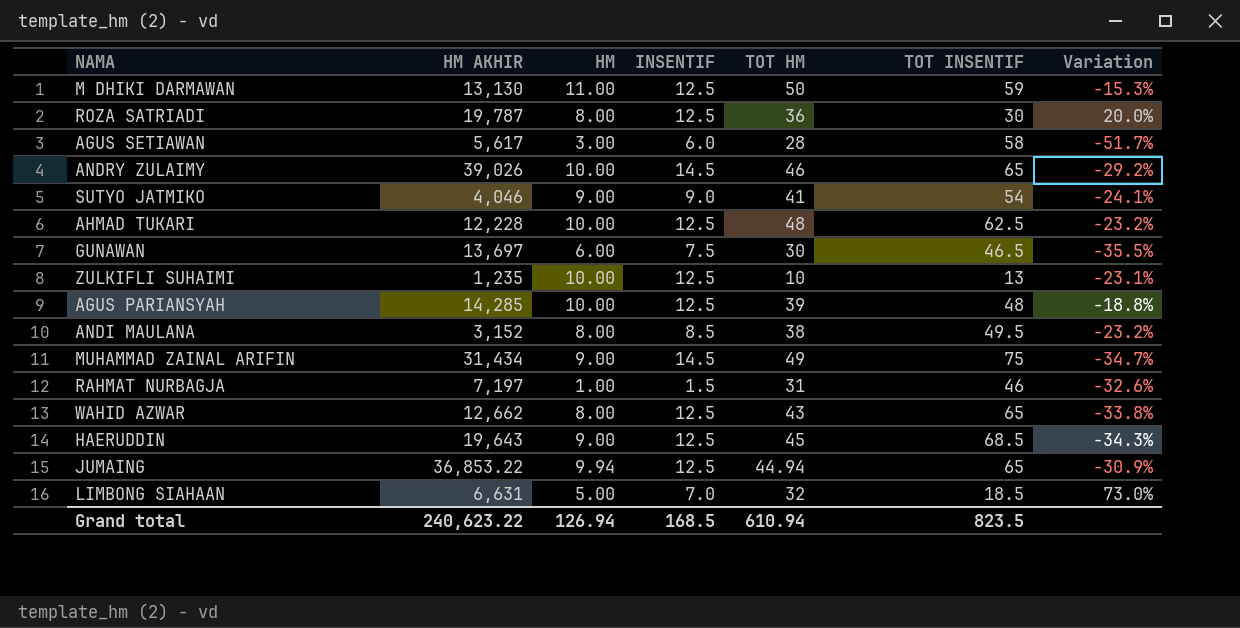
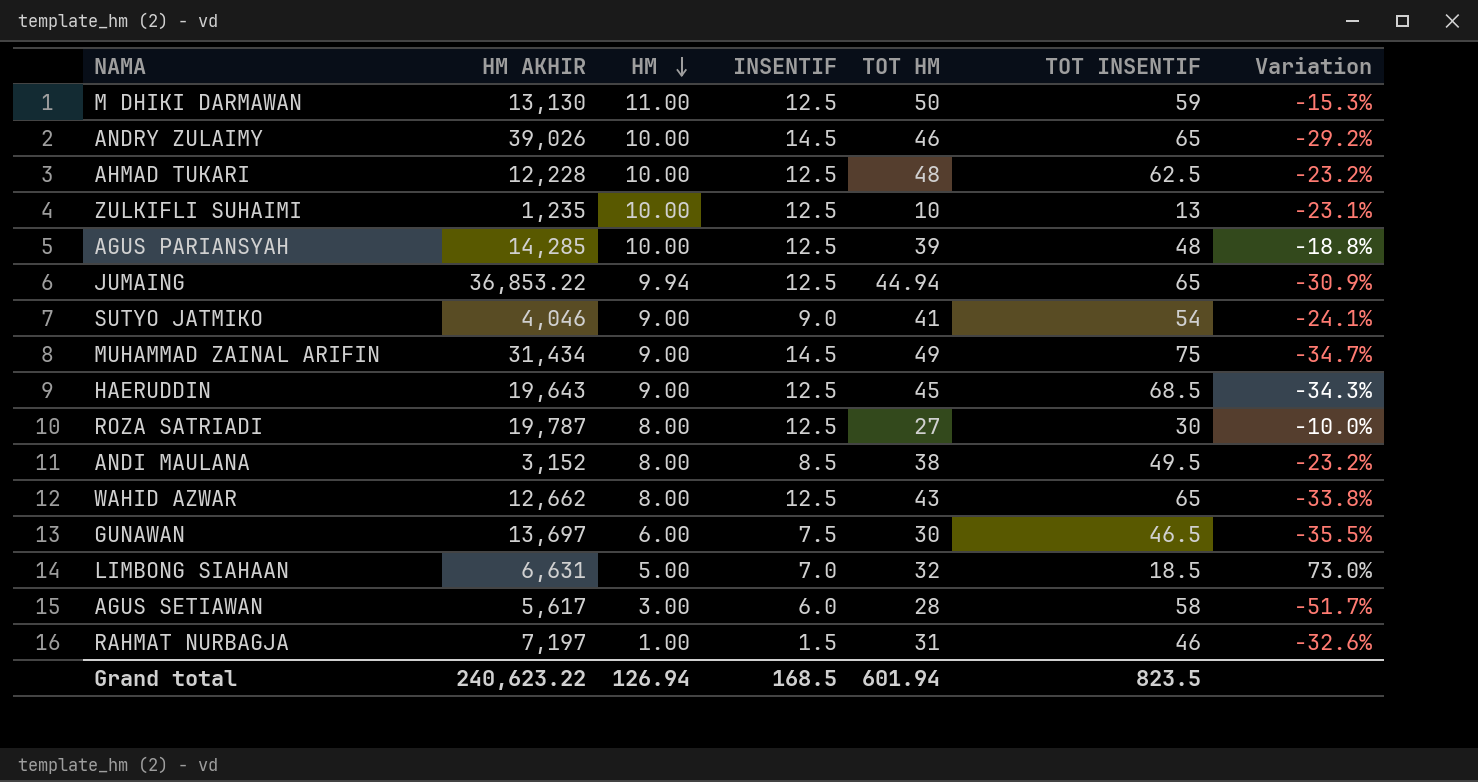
row order: none -> HM descending
ROZA SATRIADI | TOT HM: 36 -> 27
ROZA SATRIADI | Variation: 20.0% -> -10.0%
Grand total | TOT HM: 610.94 -> 601.94

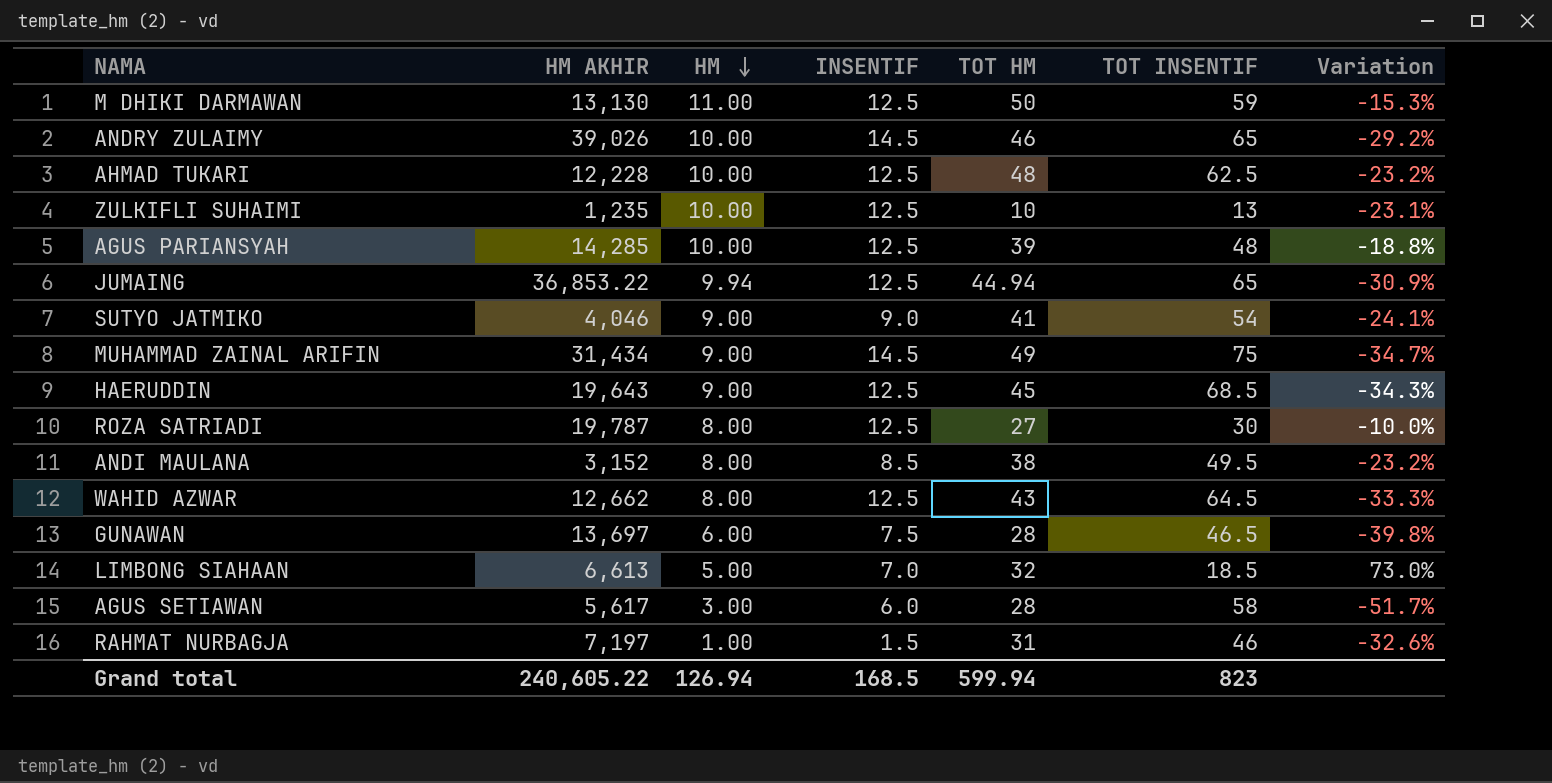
WAHID AZWAR | TOT INSENTIF: 65 -> 64.5
WAHID AZWAR | Variation: -33.8% -> -33.3%
GUNAWAN | TOT HM: 30 -> 28
GUNAWAN | Variation: -35.5% -> -39.8%
LIMBONG SIAHAAN | HM AKHIR: 6,631 -> 6,613
Grand total | HM AKHIR: 240,623.22 -> 240,605.22
Grand total | TOT HM: 601.94 -> 599.94
Grand total | TOT INSENTIF: 823.5 -> 823

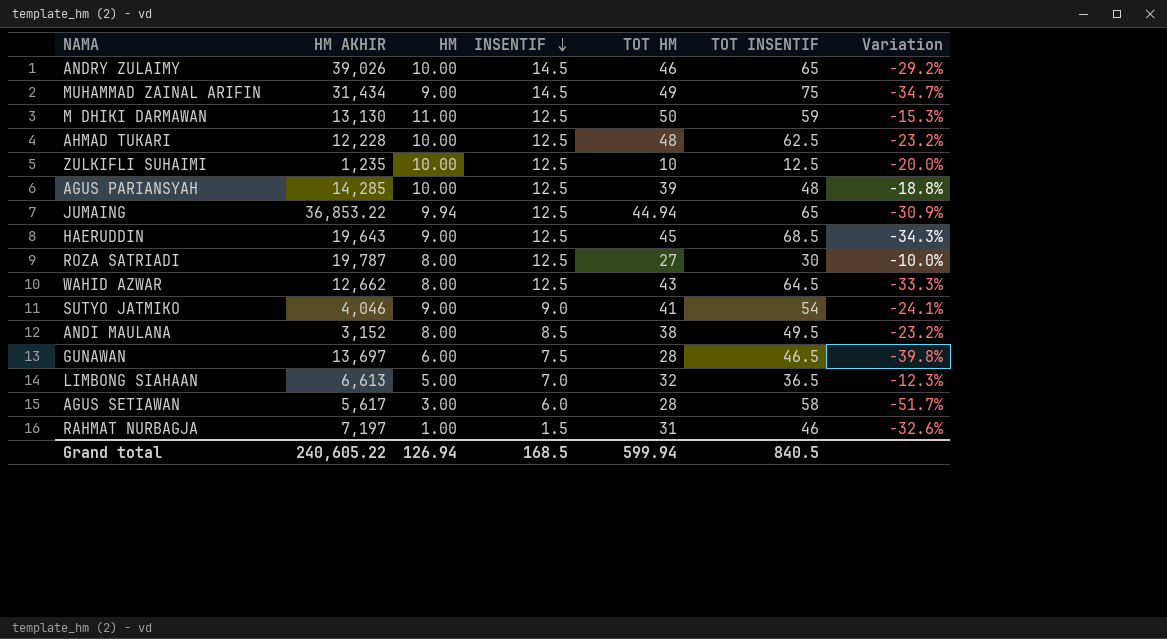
row order: HM descending -> INSENTIF descending
ZULKIFLI SUHAIMI | TOT INSENTIF: 13 -> 12.5
ZULKIFLI SUHAIMI | Variation: -23.1% -> -20.0%
LIMBONG SIAHAAN | TOT INSENTIF: 18.5 -> 36.5
LIMBONG SIAHAAN | Variation: 73.0% -> -12.3%
Grand total | TOT INSENTIF: 823 -> 840.5

